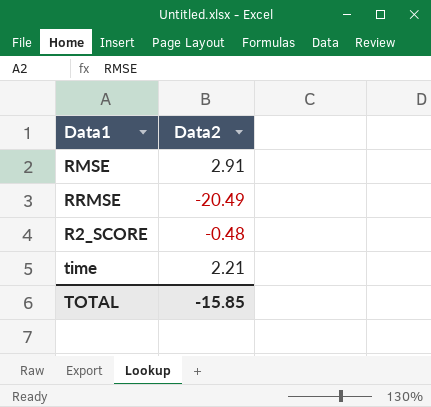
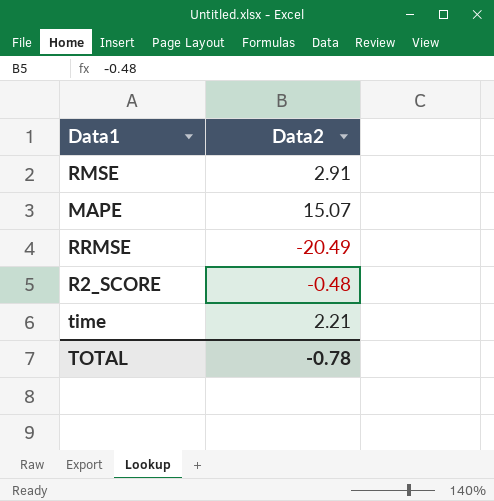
row MAPE: none -> 15.07
TOTAL | Data2: -15.85 -> -0.78

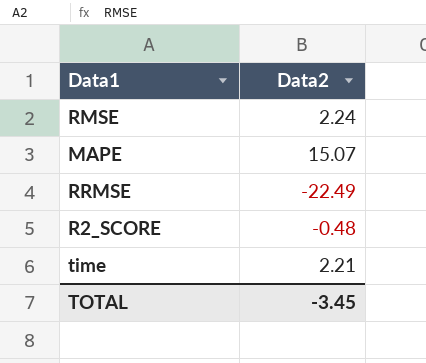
RMSE | Data2: 2.91 -> 2.24
RRMSE | Data2: -20.49 -> -22.49
TOTAL | Data2: -0.78 -> -3.45

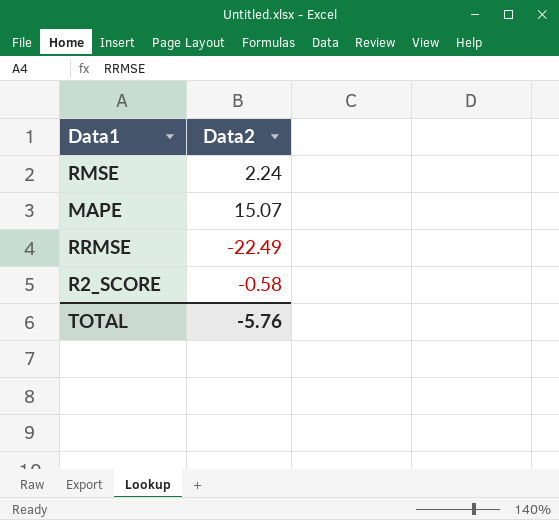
row time: 2.21 -> none
R2_SCORE | Data2: -0.48 -> -0.58
TOTAL | Data2: -3.45 -> -5.76

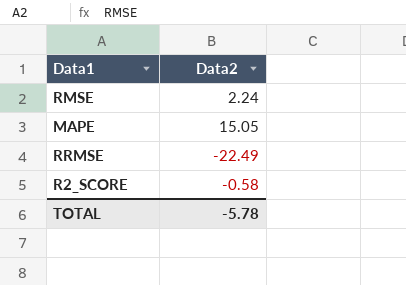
MAPE | Data2: 15.07 -> 15.05
TOTAL | Data2: -5.76 -> -5.78

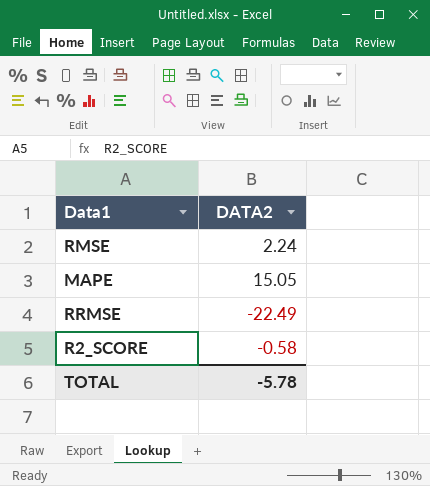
column name: Data2 -> DATA2

